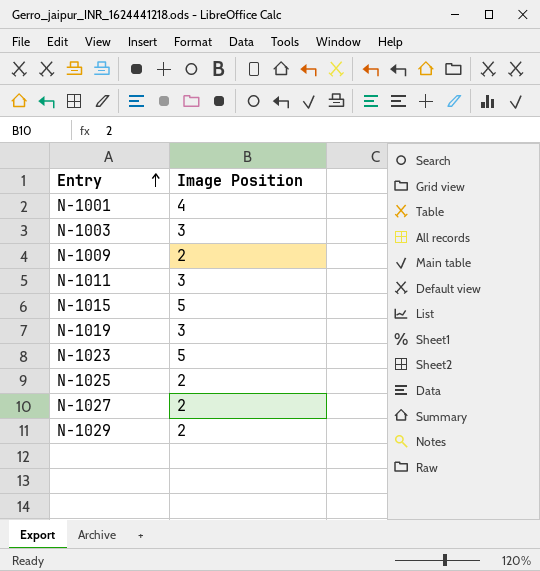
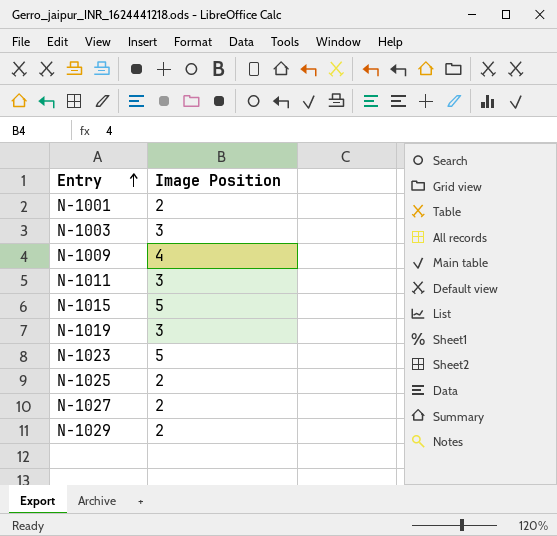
N-1001 | Image Position: 4 -> 2
N-1009 | Image Position: 2 -> 4

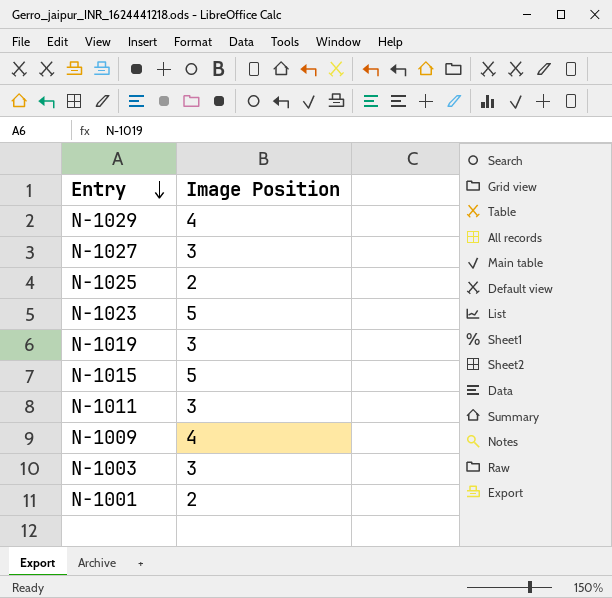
row order: Entry ascending -> Entry descending
N-1029 | Image Position: 2 -> 4
N-1027 | Image Position: 2 -> 3

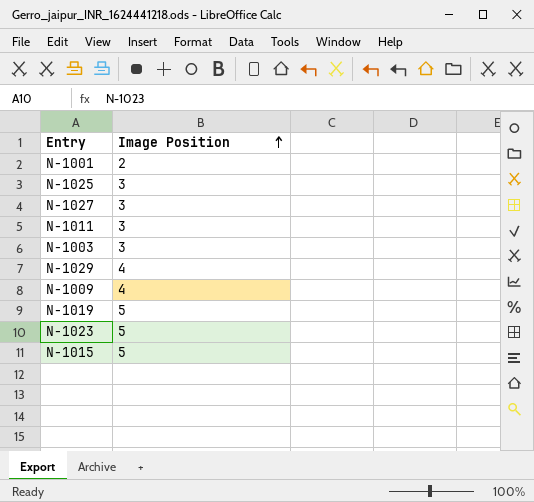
row order: Entry descending -> Image Position ascending
N-1025 | Image Position: 2 -> 3
N-1019 | Image Position: 3 -> 5

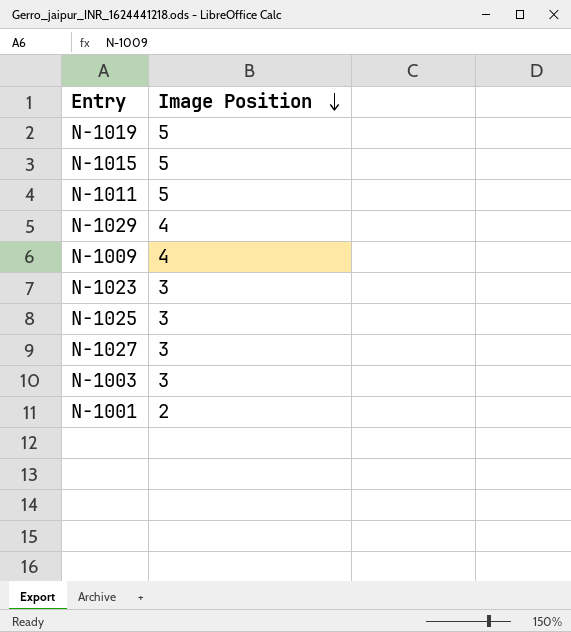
row order: Image Position ascending -> Image Position descending
N-1011 | Image Position: 3 -> 5
N-1023 | Image Position: 5 -> 3

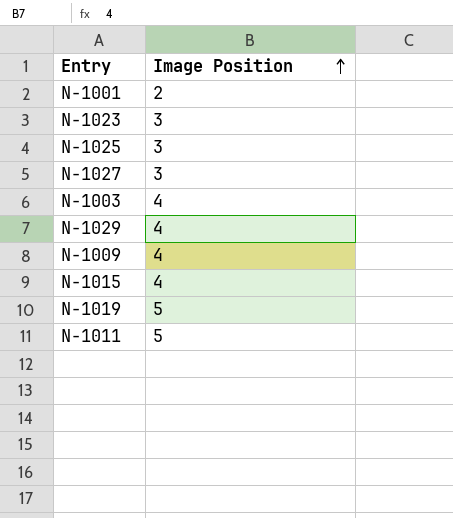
row order: Image Position descending -> Image Position ascending
N-1003 | Image Position: 3 -> 4
N-1015 | Image Position: 5 -> 4

